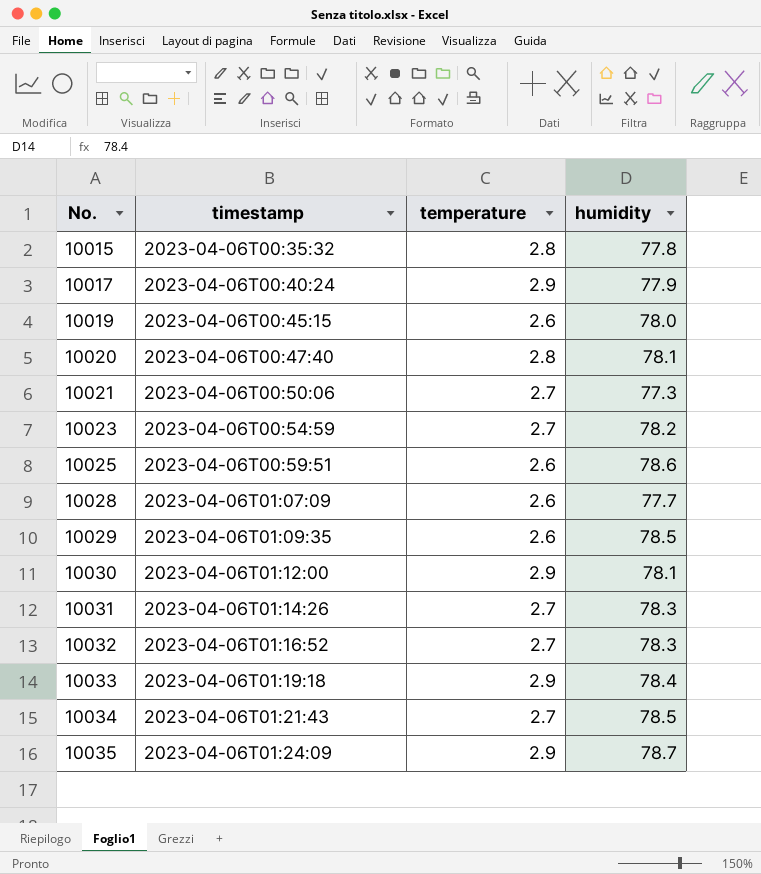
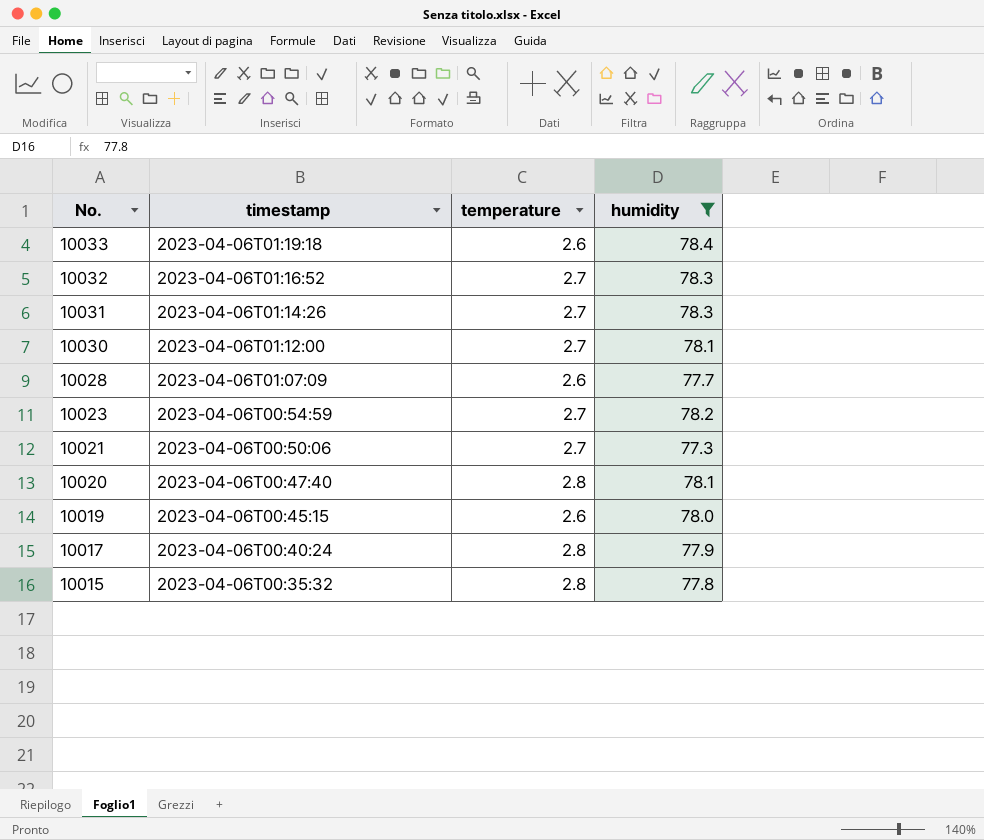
filter: none -> humidity <= 78.4
row order: No. ascending -> No. descending
10033 | temperature: 2.9 -> 2.6
10030 | temperature: 2.9 -> 2.7
10017 | temperature: 2.9 -> 2.8

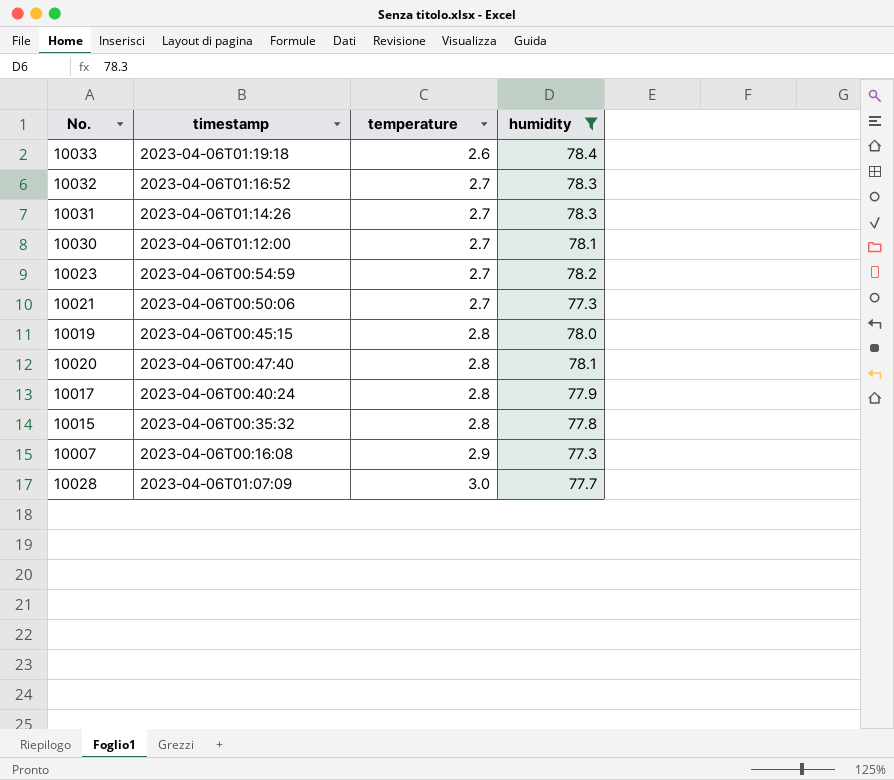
row order: No. descending -> temperature ascending
10019 | temperature: 2.6 -> 2.8
row 10007: none -> 2023-04-06T00:16:08 | 2.9 | 77.3
10028 | temperature: 2.6 -> 3.0

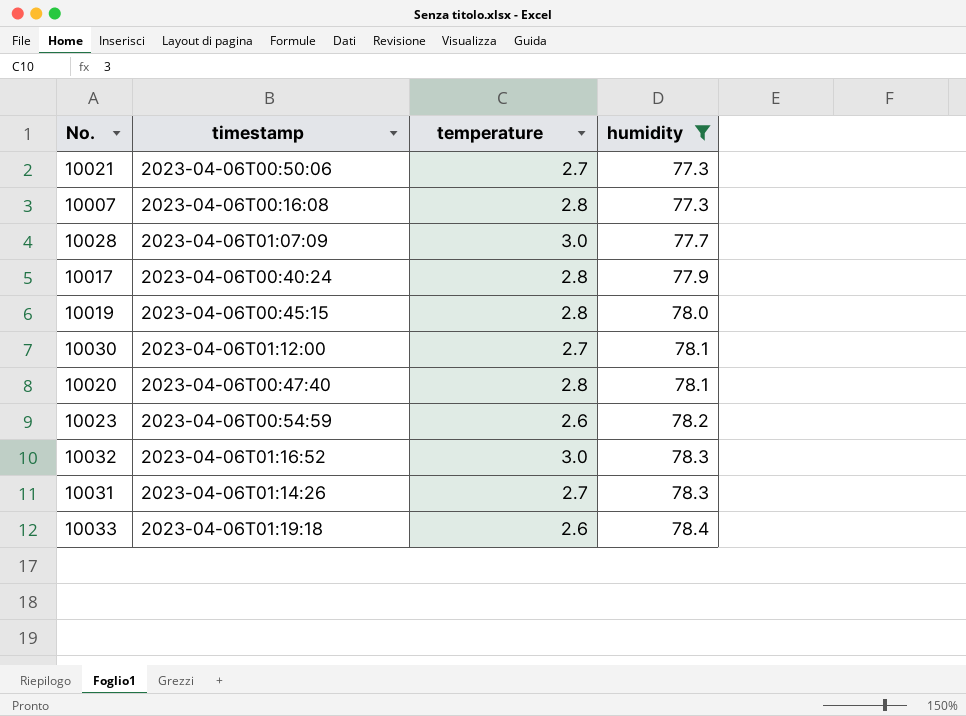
row order: temperature ascending -> humidity ascending
row 10015: 2023-04-06T00:35:32 | 2.8 | 77.8 -> none
10007 | temperature: 2.9 -> 2.8
10023 | temperature: 2.7 -> 2.6
10032 | temperature: 2.7 -> 3.0

